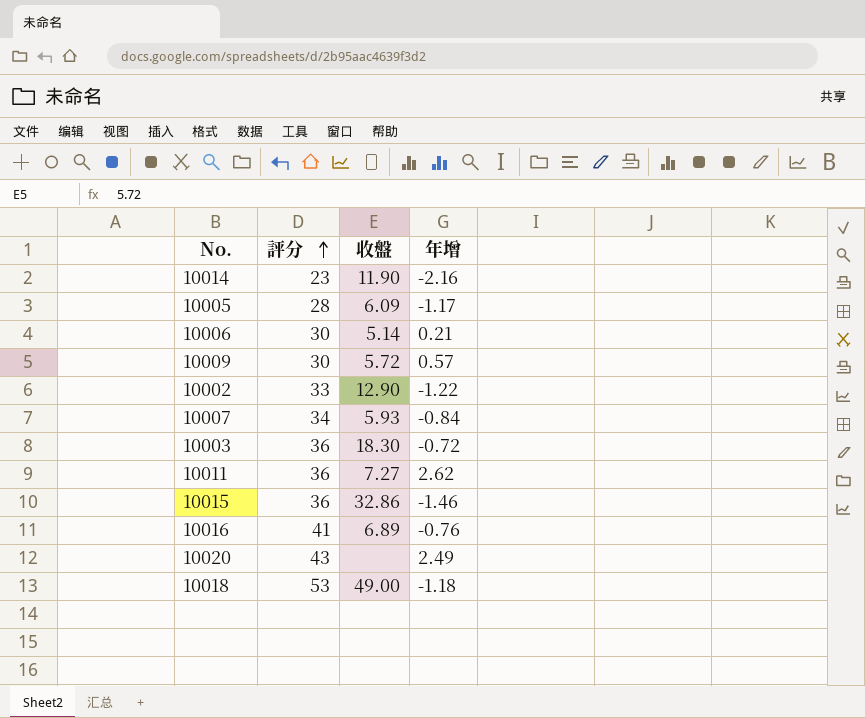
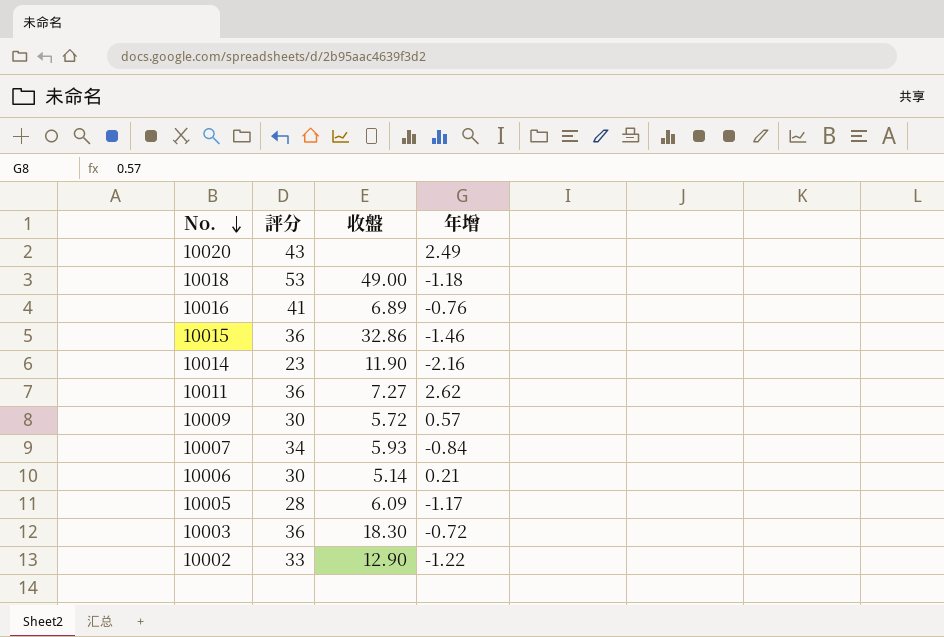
row order: 評分 ascending -> No. descending

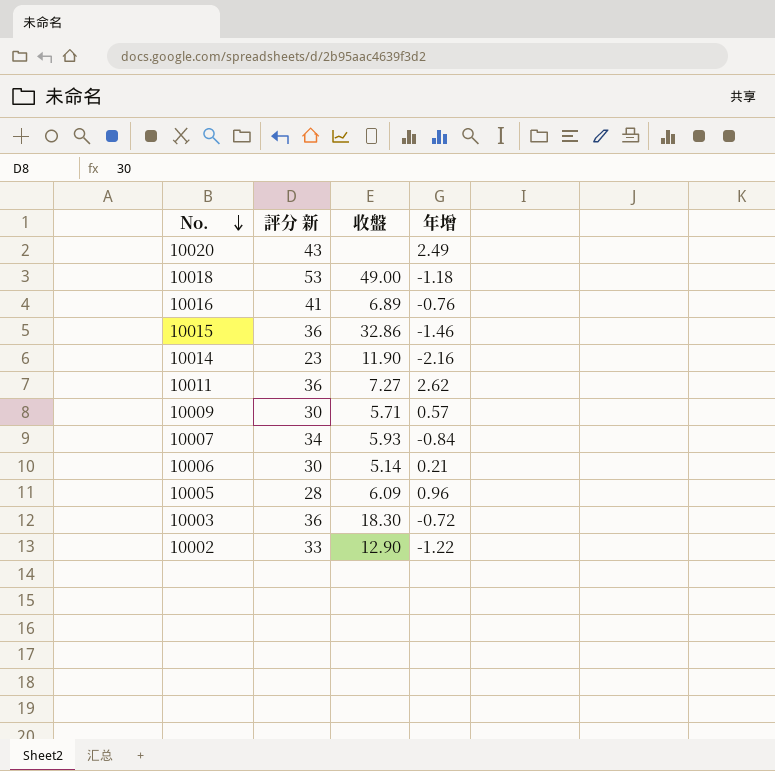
column name: 評分 -> 評分 新
10009 | 收盤: 5.72 -> 5.71
10005 | 年增: -1.17 -> 0.96

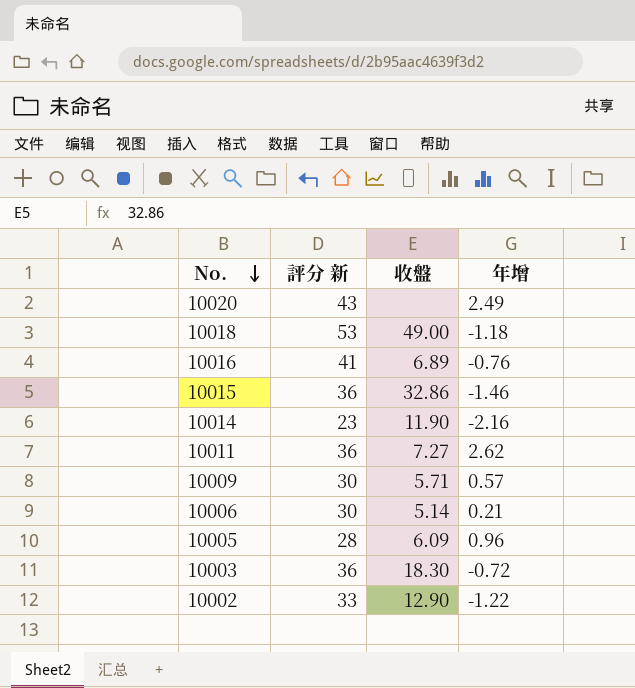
row 10007: 34 | 5.93 | -0.84 -> none

